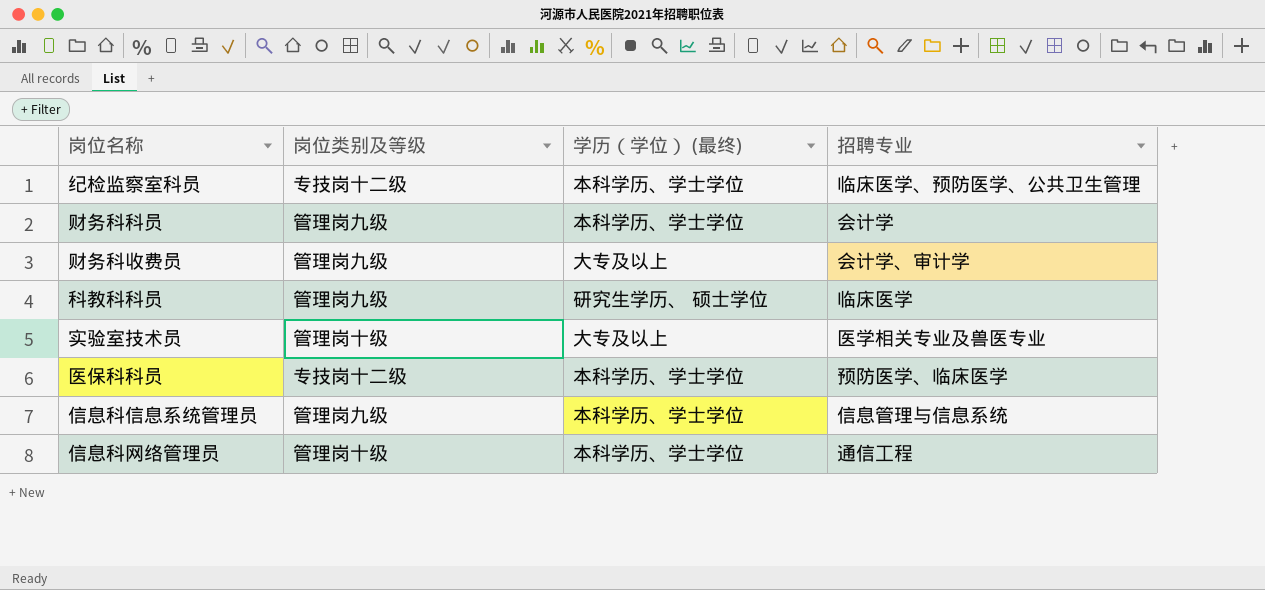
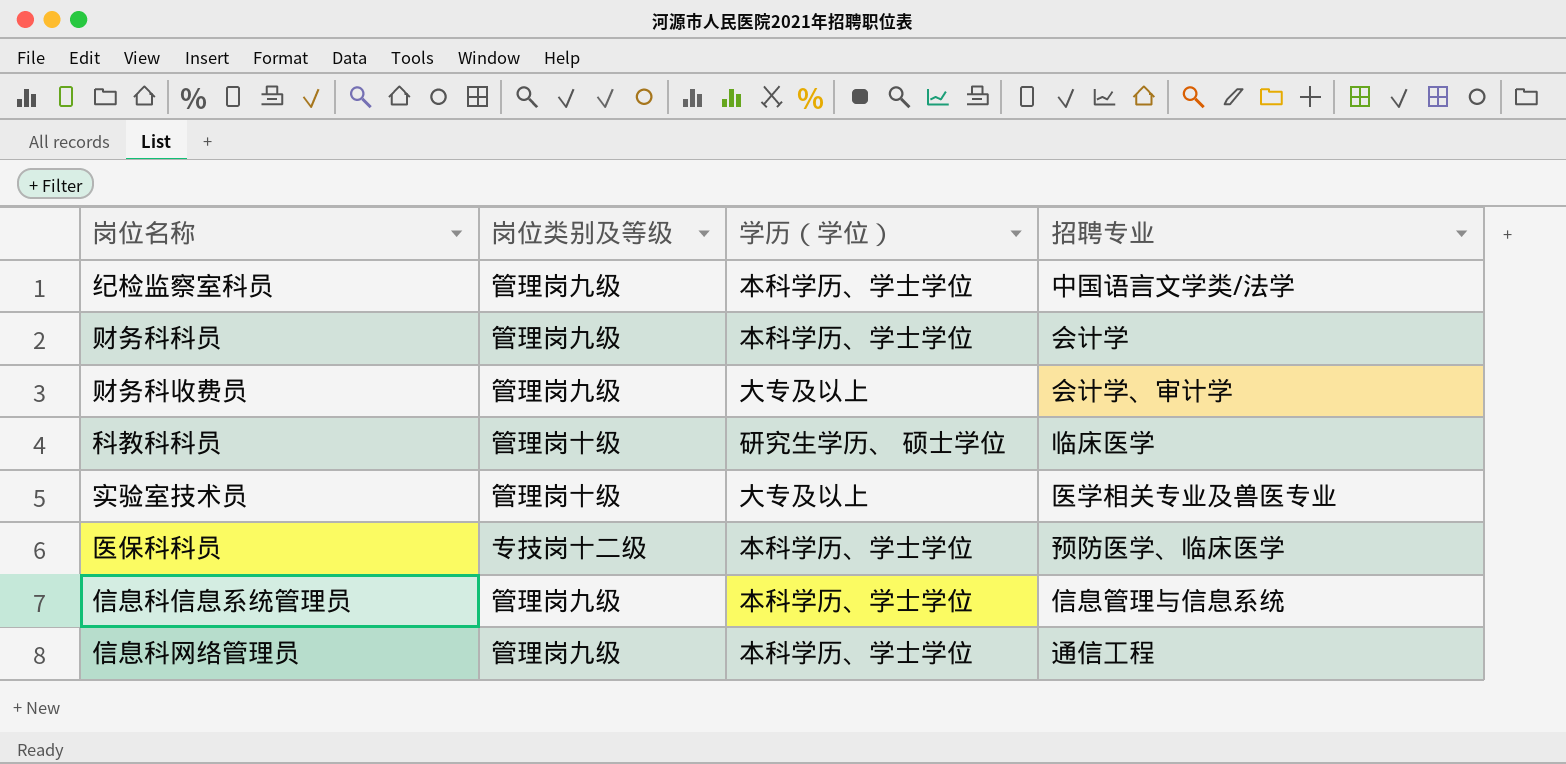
column name: 学历（学位） (最终) -> 学历（学位）
纪检监察室科员 | 岗位类别及等级: 专技岗十二级 -> 管理岗九级
纪检监察室科员 | 招聘专业: 临床医学、预防医学、公共卫生管理 -> 中国语言文学类/法学
科教科科员 | 岗位类别及等级: 管理岗九级 -> 管理岗十级
信息科网络管理员 | 岗位类别及等级: 管理岗十级 -> 管理岗九级

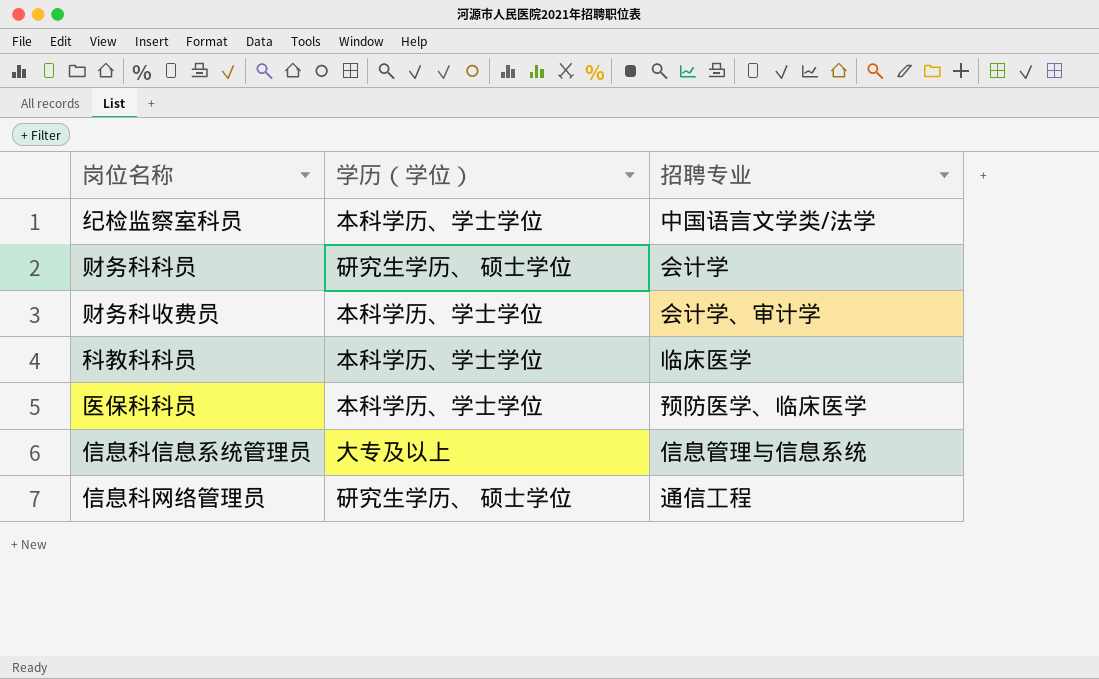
column 岗位类别及等级 | position: 2 -> none
row 实验室技术员: 管理岗十级 | 大专及以上 | 医学相关专业及兽医专业 -> none
财务科科员 | 学历（学位）: 本科学历、学士学位 -> 研究生学历、 硕士学位
财务科收费员 | 学历（学位）: 大专及以上 -> 本科学历、学士学位
科教科科员 | 学历（学位）: 研究生学历、 硕士学位 -> 本科学历、学士学位
信息科信息系统管理员 | 学历（学位）: 本科学历、学士学位 -> 大专及以上
信息科网络管理员 | 学历（学位）: 本科学历、学士学位 -> 研究生学历、 硕士学位

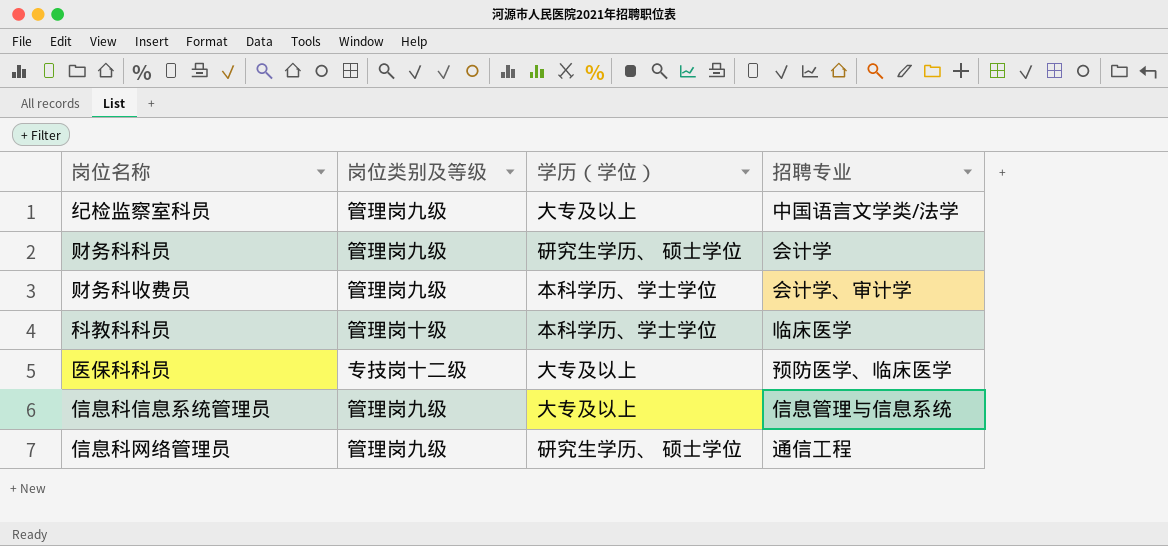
column 岗位类别及等级 | position: none -> 2
纪检监察室科员 | 学历（学位）: 本科学历、学士学位 -> 大专及以上
医保科科员 | 学历（学位）: 本科学历、学士学位 -> 大专及以上

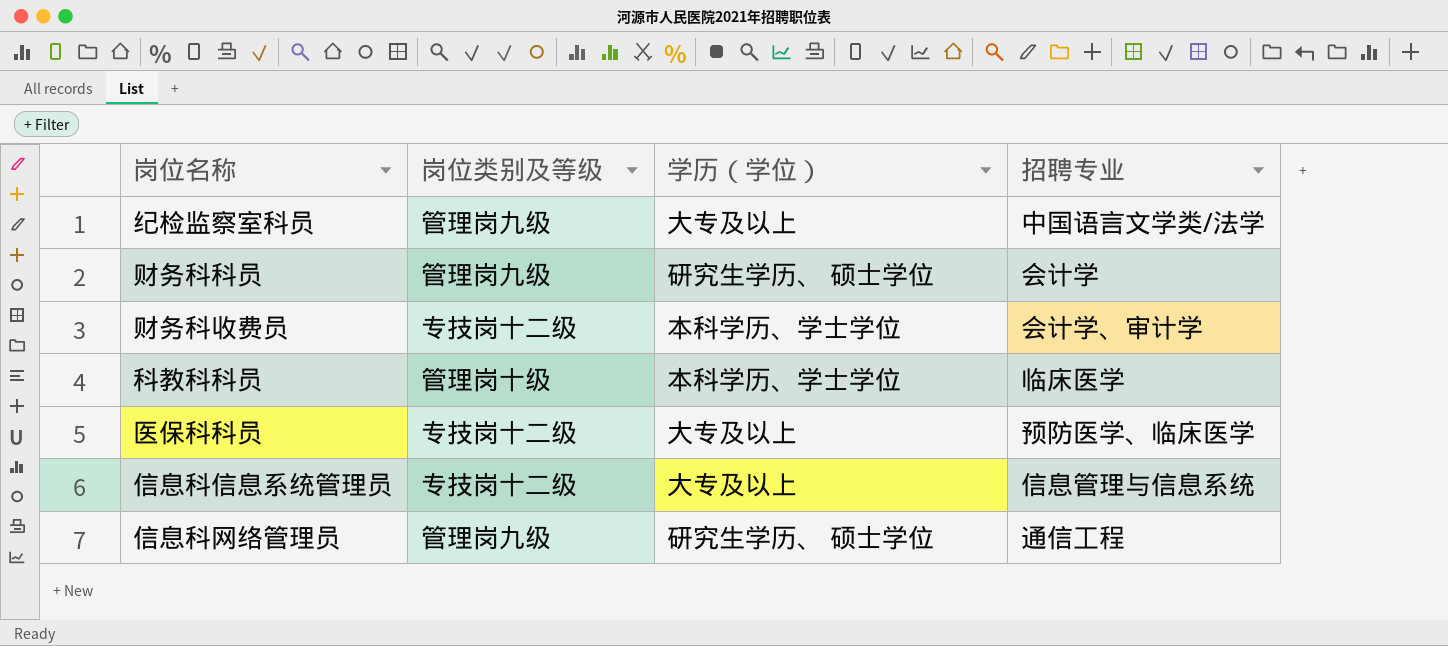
财务科收费员 | 岗位类别及等级: 管理岗九级 -> 专技岗十二级
信息科信息系统管理员 | 岗位类别及等级: 管理岗九级 -> 专技岗十二级

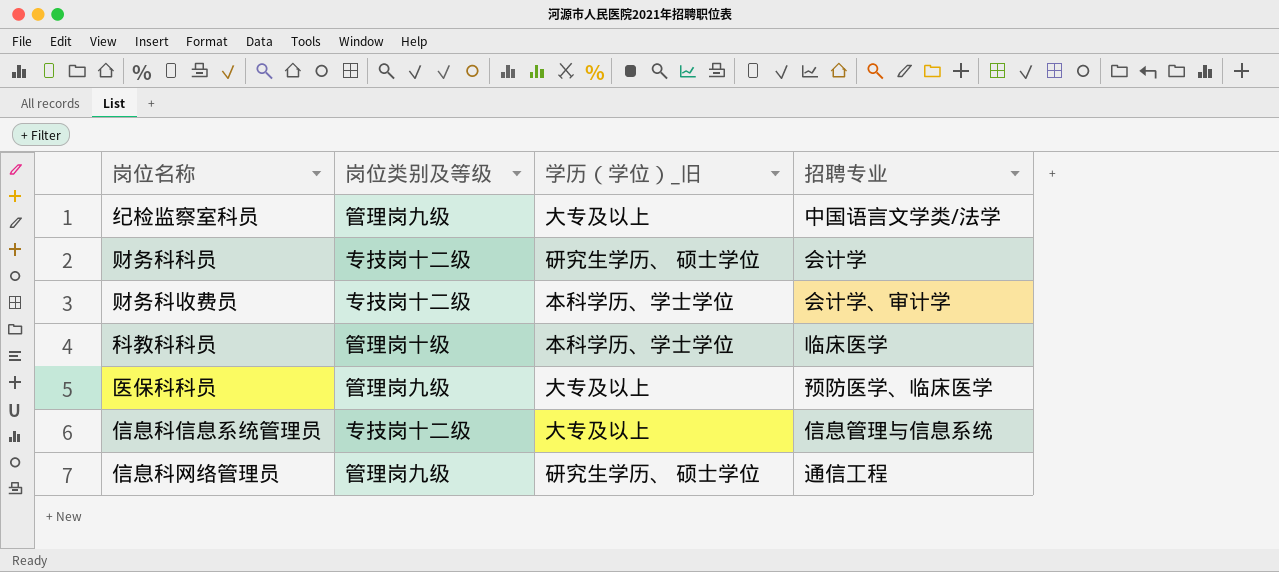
column name: 学历（学位） -> 学历（学位）_旧
财务科科员 | 岗位类别及等级: 管理岗九级 -> 专技岗十二级
医保科科员 | 岗位类别及等级: 专技岗十二级 -> 管理岗九级

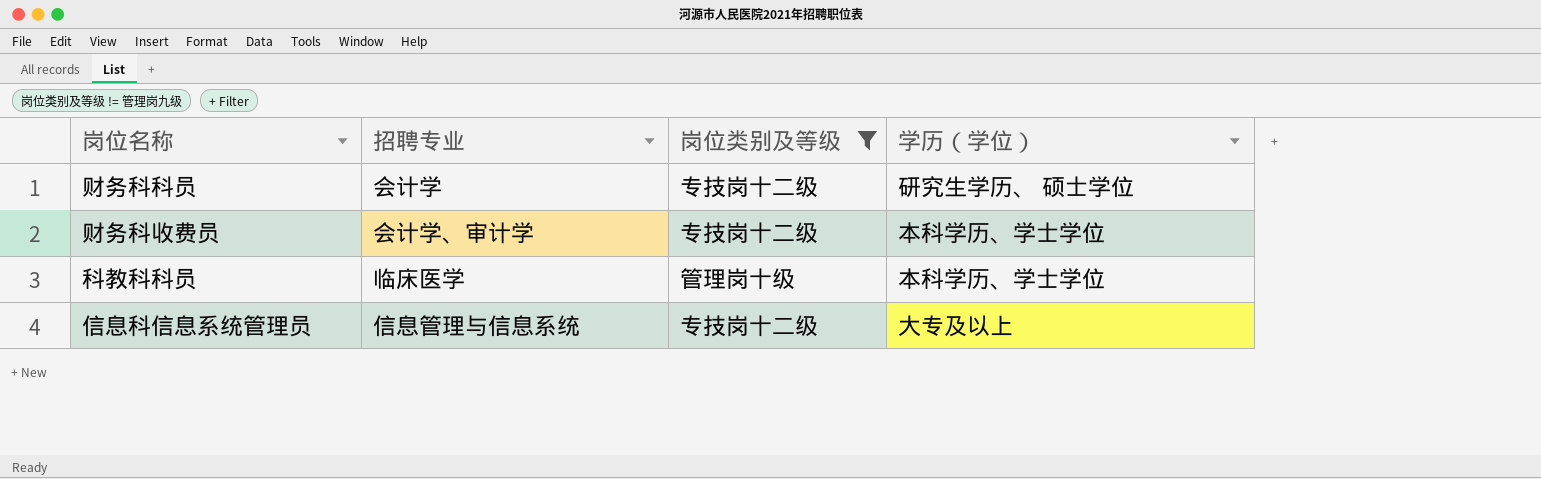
filter: none -> 岗位类别及等级 != 管理岗九级
column 招聘专业 | position: 4 -> 2
column name: 学历（学位）_旧 -> 学历（学位）

